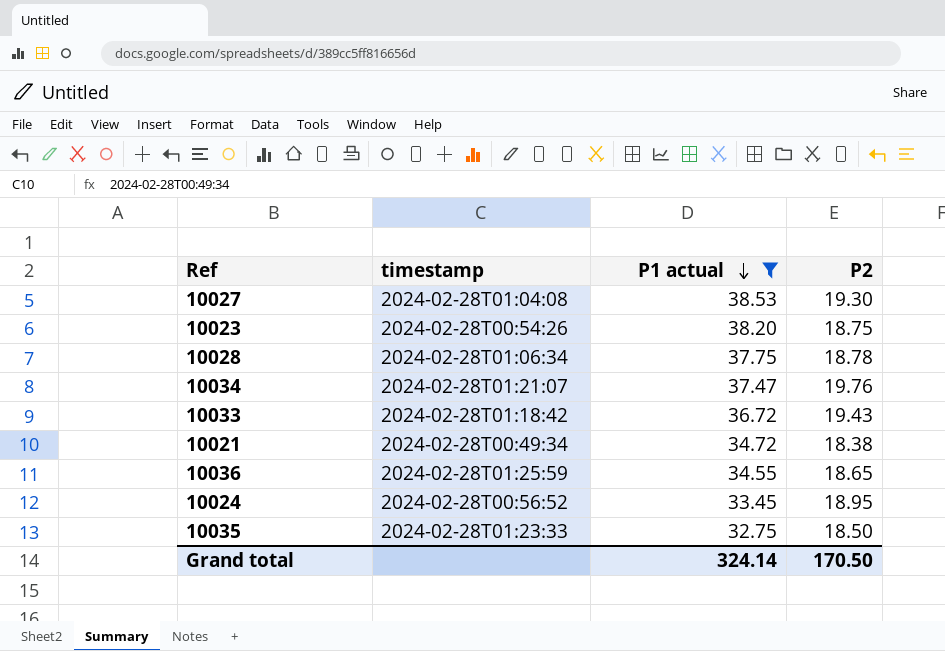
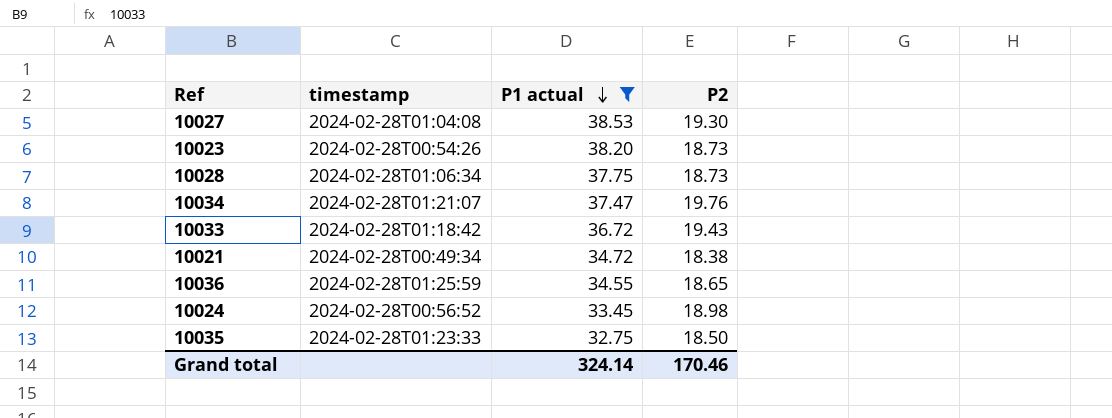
10023 | P2: 18.75 -> 18.73
10028 | P2: 18.78 -> 18.73
10024 | P2: 18.95 -> 18.98
Grand total | P2: 170.50 -> 170.46

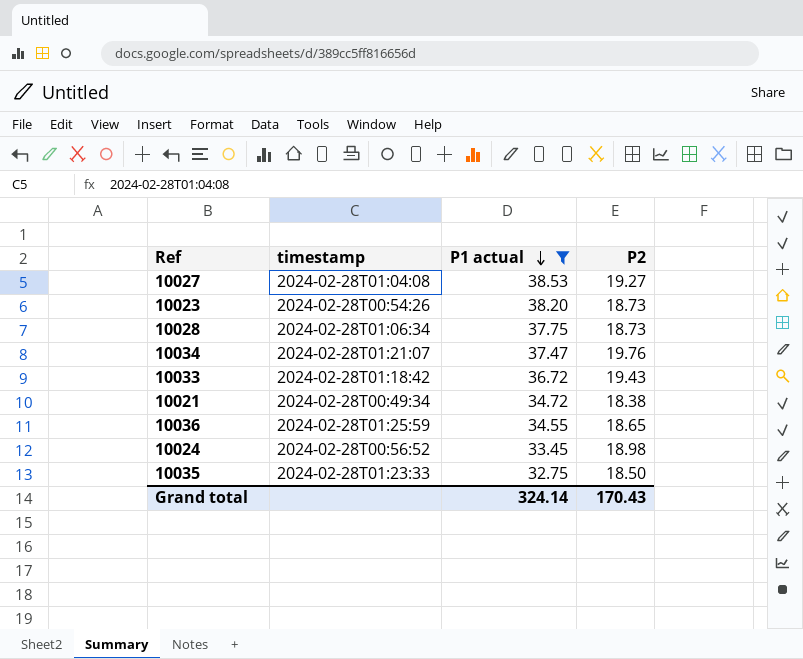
10027 | P2: 19.30 -> 19.27
Grand total | P2: 170.46 -> 170.43

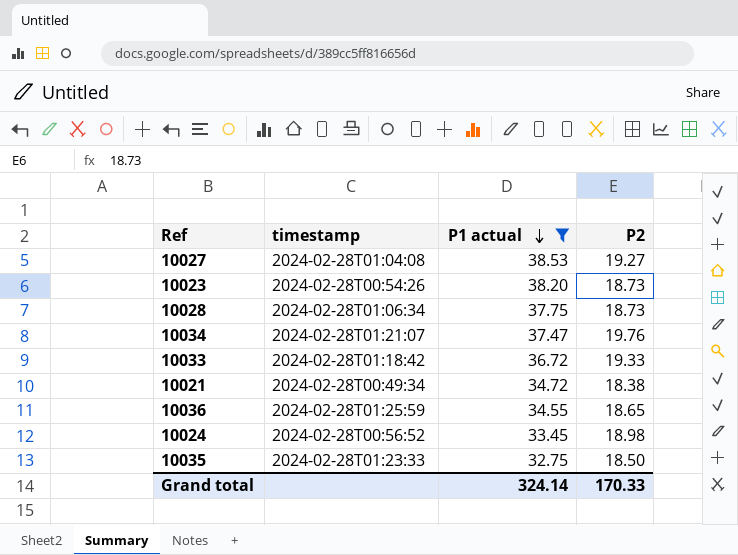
10033 | P2: 19.43 -> 19.33
Grand total | P2: 170.43 -> 170.33

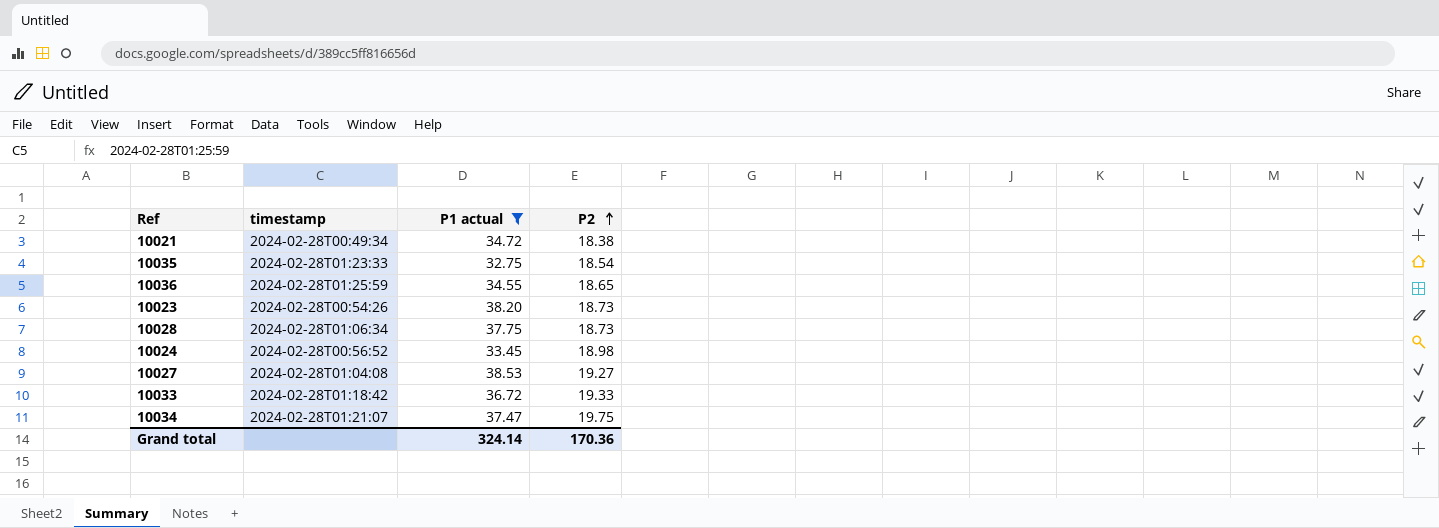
row order: P1 actual descending -> P2 ascending
10035 | P2: 18.50 -> 18.54
10034 | P2: 19.76 -> 19.75
Grand total | P2: 170.33 -> 170.36

